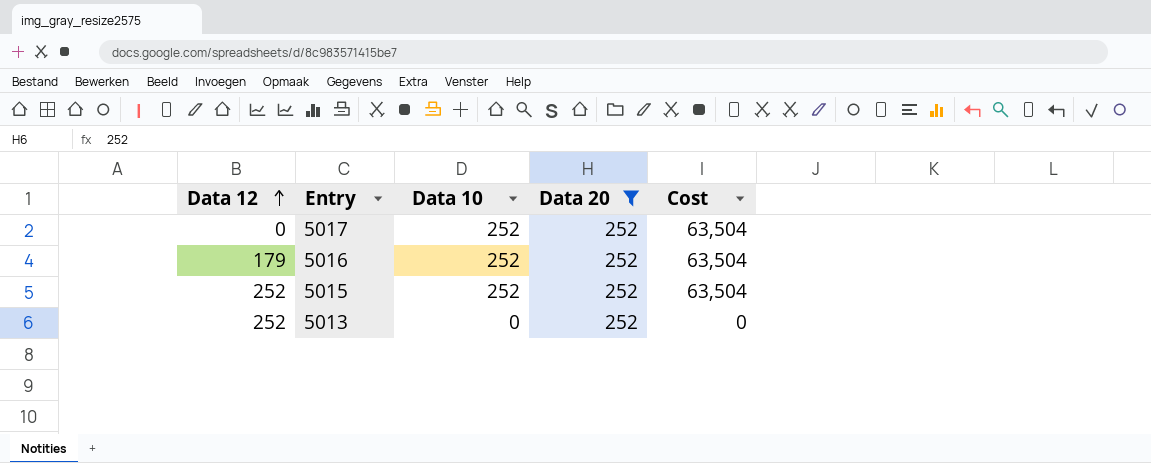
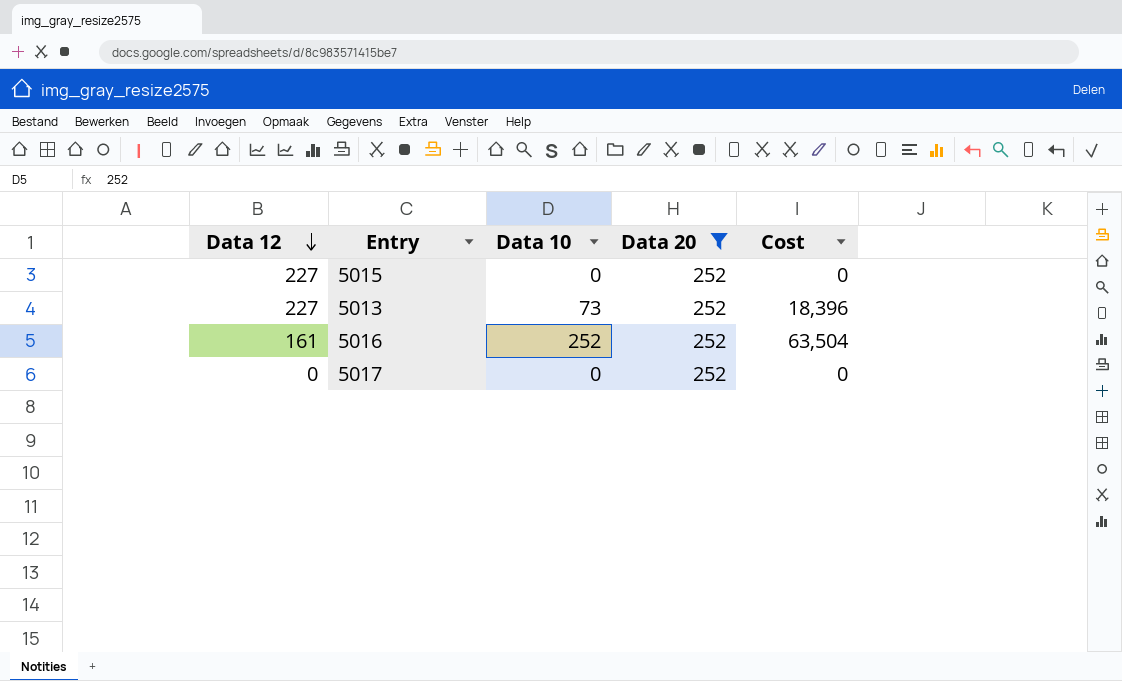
row order: Data 12 ascending -> Data 12 descending
5015 | Data 12: 252 -> 227
5015 | Data 10: 252 -> 0
5015 | Cost: 63,504 -> 0
5013 | Data 12: 252 -> 227
5013 | Data 10: 0 -> 73
5013 | Cost: 0 -> 18,396
5016 | Data 12: 179 -> 161
5017 | Data 10: 252 -> 0
5017 | Cost: 63,504 -> 0

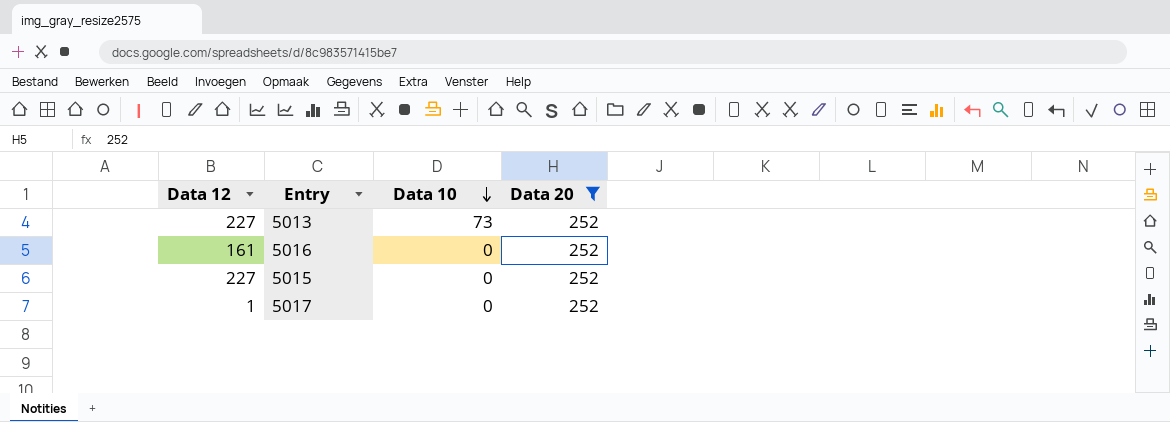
row order: Data 12 descending -> Data 10 descending
column Cost | formula: [Data 10] * [Data 20] -> none
5016 | Data 10: 252 -> 0
5017 | Data 12: 0 -> 1

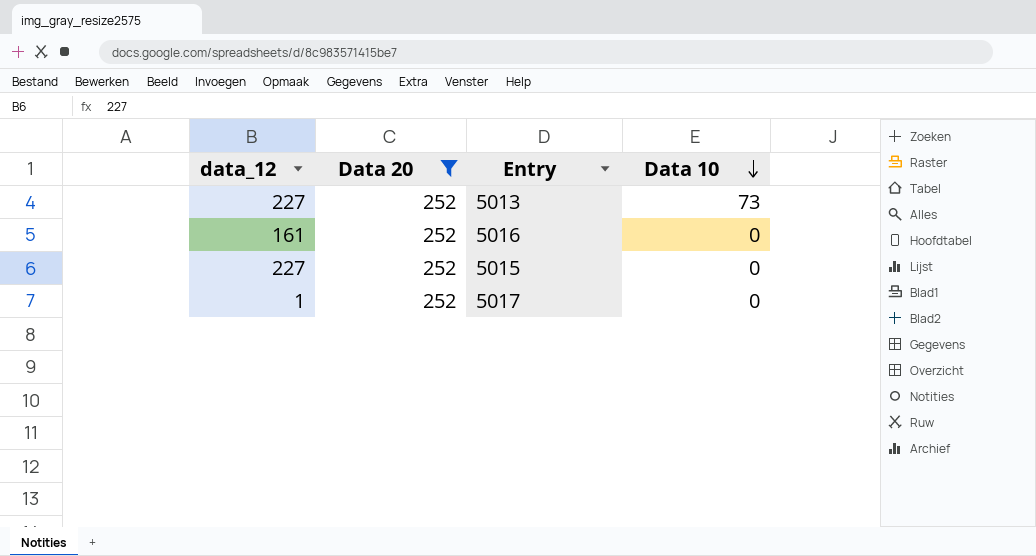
column name: Data 12 -> data_12
column Data 20 | position: 4 -> 2

